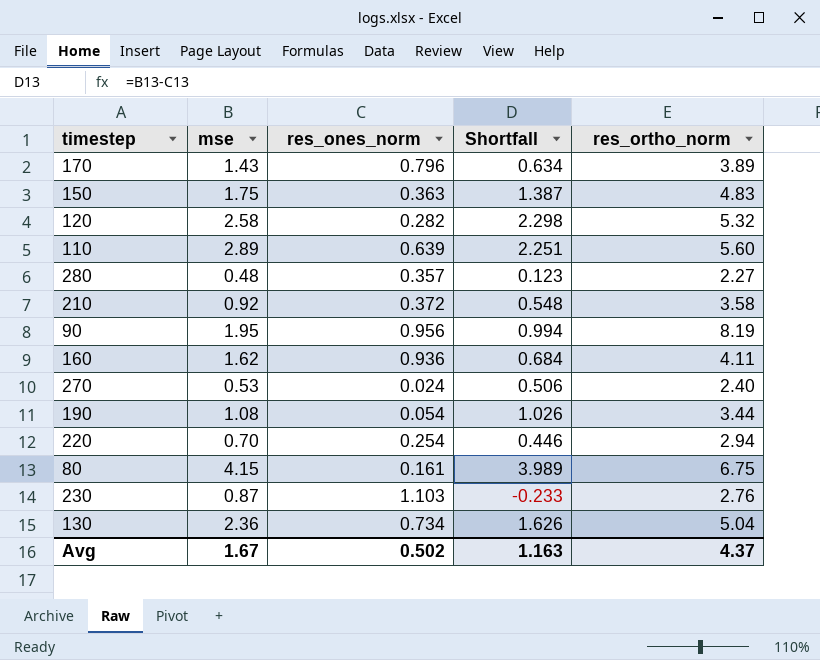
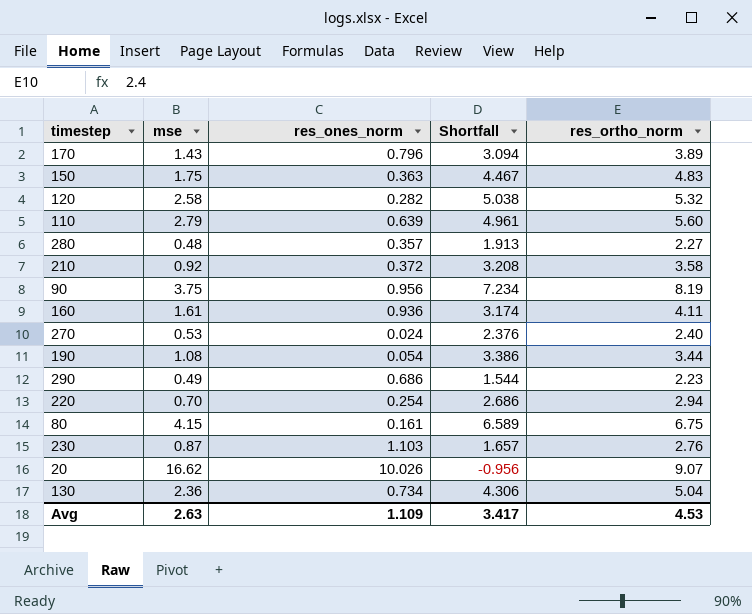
column Shortfall | formula: [mse] - [res_ones_norm] -> [res_ortho_norm] - [res_ones_norm]
110 | mse: 2.89 -> 2.79
90 | mse: 1.95 -> 3.75
160 | mse: 1.62 -> 1.61
row 290: none -> 0.49 | 0.686 | 1.544 | 2.23
row 20: none -> 16.62 | 10.026 | -0.956 | 9.07
Avg | mse: 1.67 -> 2.63
Avg | res_ones_norm: 0.502 -> 1.109
Avg | Shortfall: 1.163 -> 3.417
Avg | res_ortho_norm: 4.37 -> 4.53

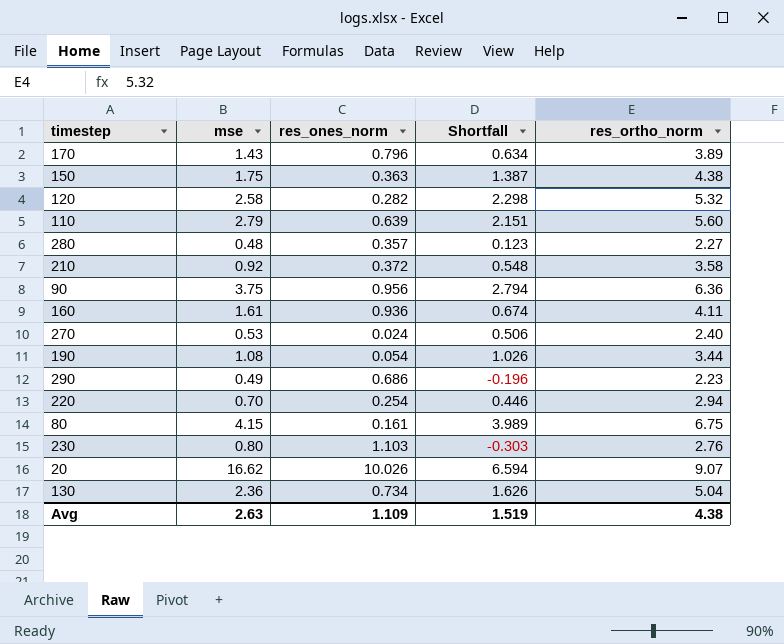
column Shortfall | formula: [res_ortho_norm] - [res_ones_norm] -> [mse] - [res_ones_norm]
150 | res_ortho_norm: 4.83 -> 4.38
90 | res_ortho_norm: 8.19 -> 6.36
230 | mse: 0.87 -> 0.80
Avg | Shortfall: 3.417 -> 1.519
Avg | res_ortho_norm: 4.53 -> 4.38

